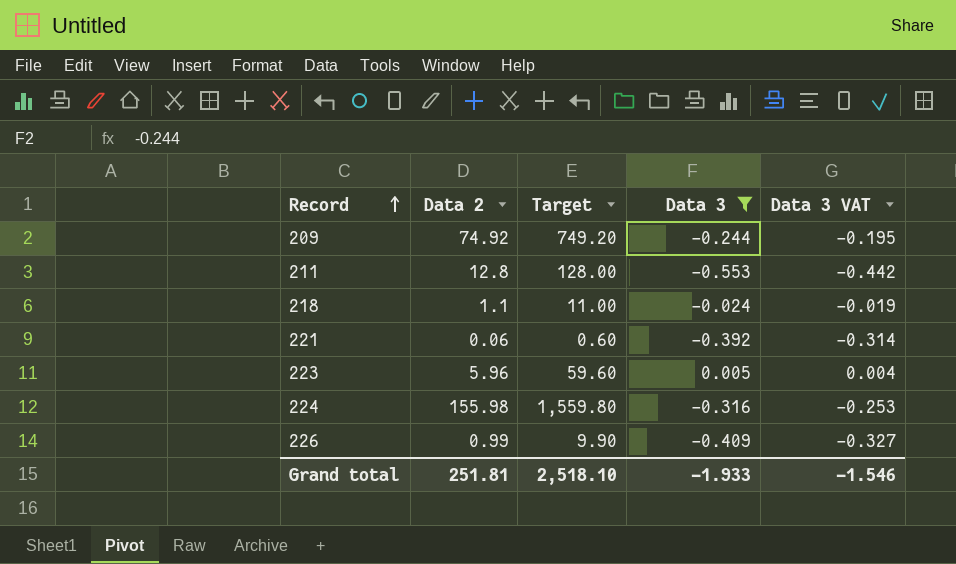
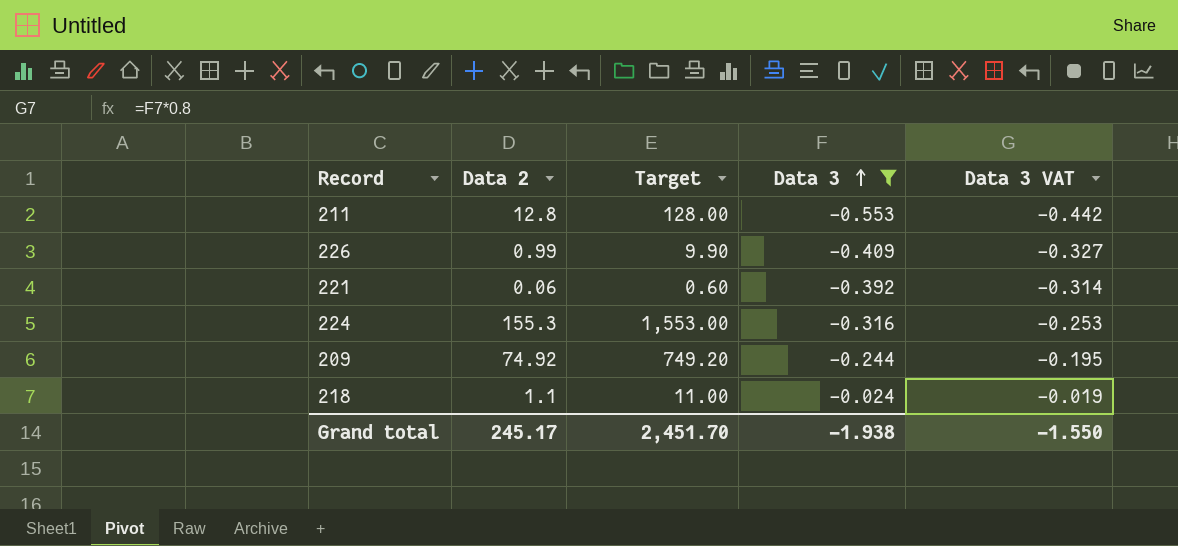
row order: Record ascending -> Data 3 ascending
row 223: 5.96 | 59.60 | 0.005 | 0.004 -> none
224 | Data 2: 155.98 -> 155.3
224 | Target: 1,559.80 -> 1,553.00
Grand total | Data 2: 251.81 -> 245.17
Grand total | Target: 2,518.10 -> 2,451.70
Grand total | Data 3: -1.933 -> -1.938
Grand total | Data 3 VAT: -1.546 -> -1.550

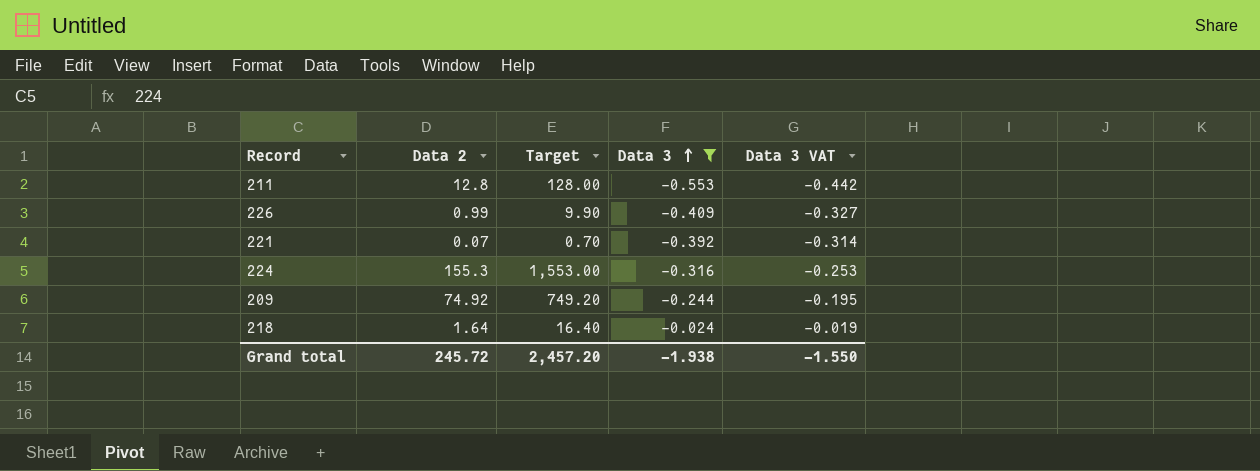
221 | Data 2: 0.06 -> 0.07
221 | Target: 0.60 -> 0.70
218 | Data 2: 1.1 -> 1.64
218 | Target: 11.00 -> 16.40
Grand total | Data 2: 245.17 -> 245.72
Grand total | Target: 2,451.70 -> 2,457.20

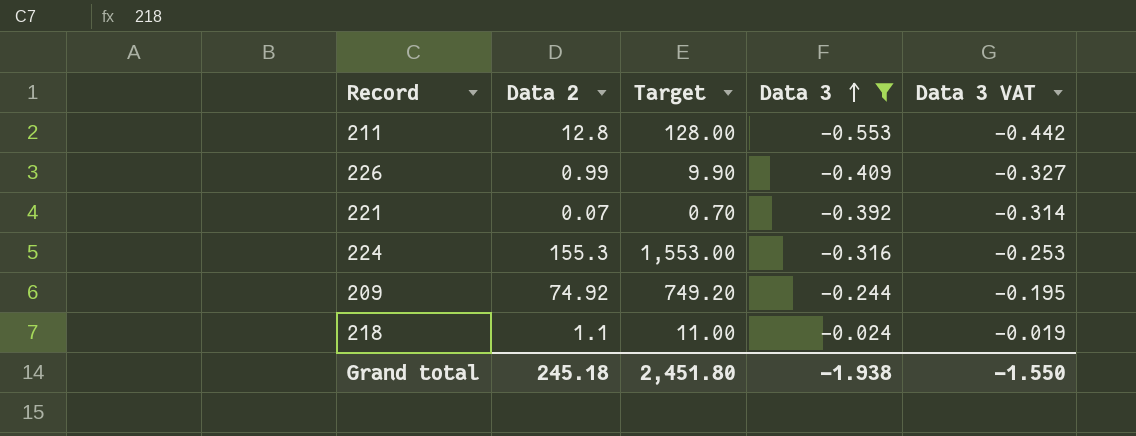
218 | Data 2: 1.64 -> 1.1
218 | Target: 16.40 -> 11.00
Grand total | Data 2: 245.72 -> 245.18
Grand total | Target: 2,457.20 -> 2,451.80

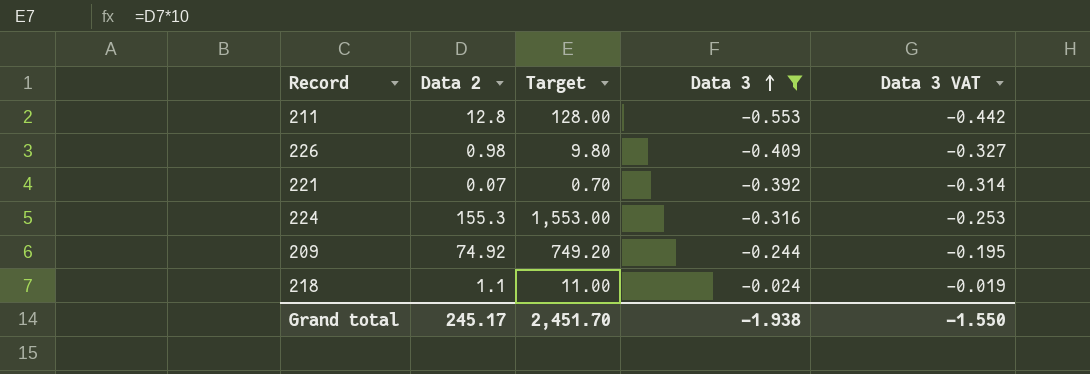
226 | Data 2: 0.99 -> 0.98
226 | Target: 9.90 -> 9.80
Grand total | Data 2: 245.18 -> 245.17
Grand total | Target: 2,451.80 -> 2,451.70

